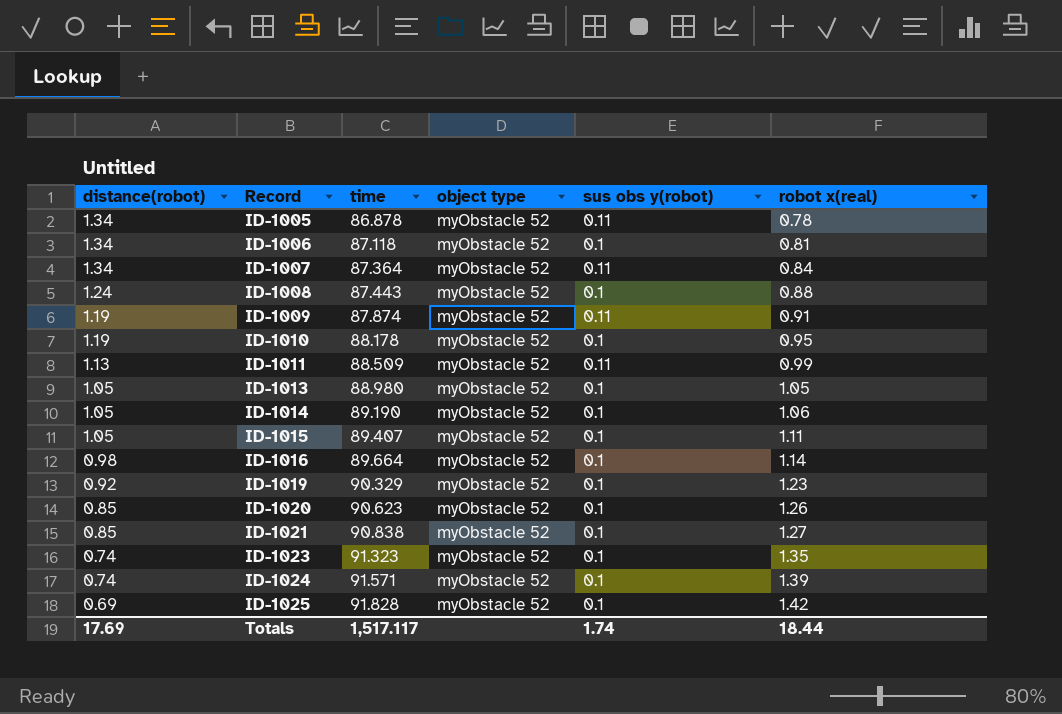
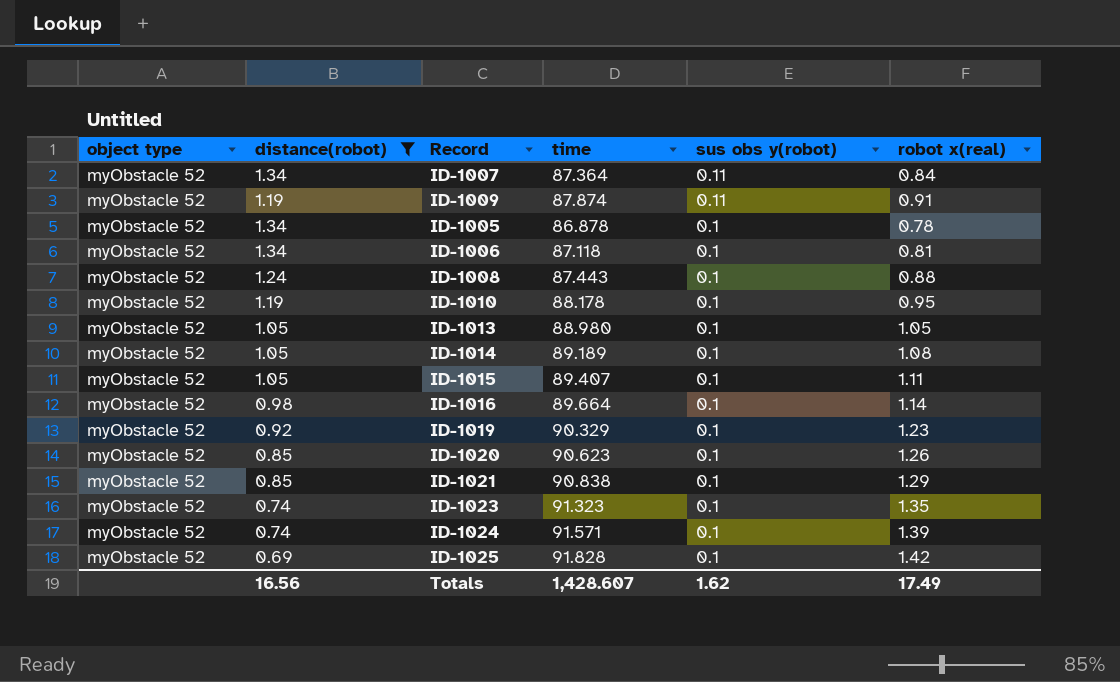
filter: none -> distance(robot) != 1.13
row order: distance(robot) descending -> sus obs y(robot) descending
column object type | position: 4 -> 1
ID-1005 | sus obs y(robot): 0.11 -> 0.1
ID-1014 | time: 89.190 -> 89.189
ID-1014 | robot x(real): 1.06 -> 1.08
ID-1021 | robot x(real): 1.27 -> 1.29
Totals | distance(robot): 17.69 -> 16.56
Totals | time: 1,517.117 -> 1,428.607
Totals | sus obs y(robot): 1.74 -> 1.62
Totals | robot x(real): 18.44 -> 17.49

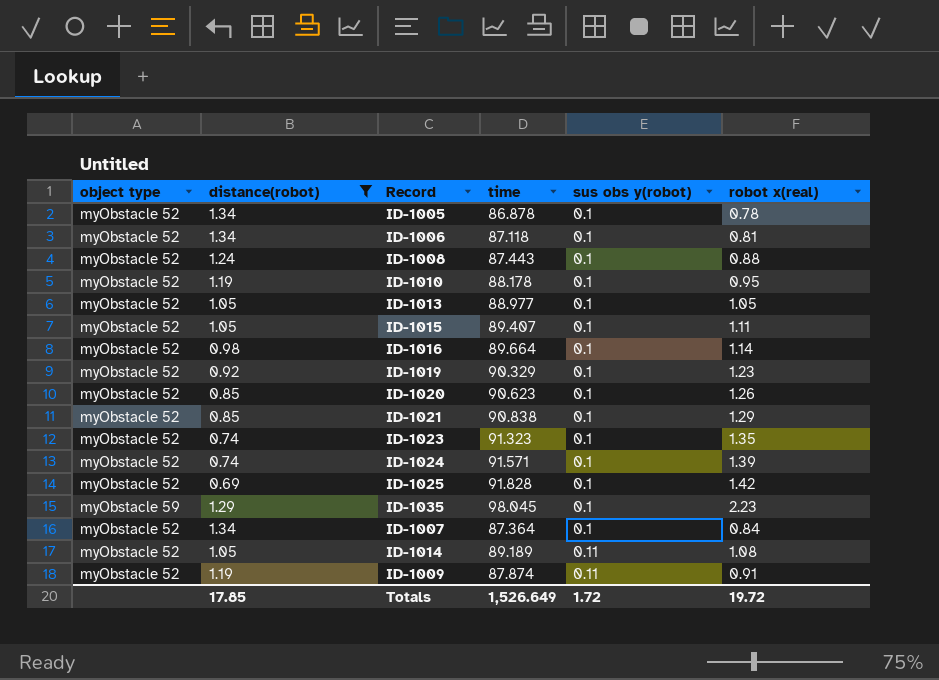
row order: sus obs y(robot) descending -> sus obs y(robot) ascending
ID-1013 | time: 88.980 -> 88.977
row ID-1035: none -> myObstacle 59 | 1.29 | 98.045 | 0.1 | 2.23
ID-1007 | sus obs y(robot): 0.11 -> 0.1
ID-1014 | sus obs y(robot): 0.1 -> 0.11
Totals | distance(robot): 16.56 -> 17.85
Totals | time: 1,428.607 -> 1,526.649
Totals | sus obs y(robot): 1.62 -> 1.72
Totals | robot x(real): 17.49 -> 19.72

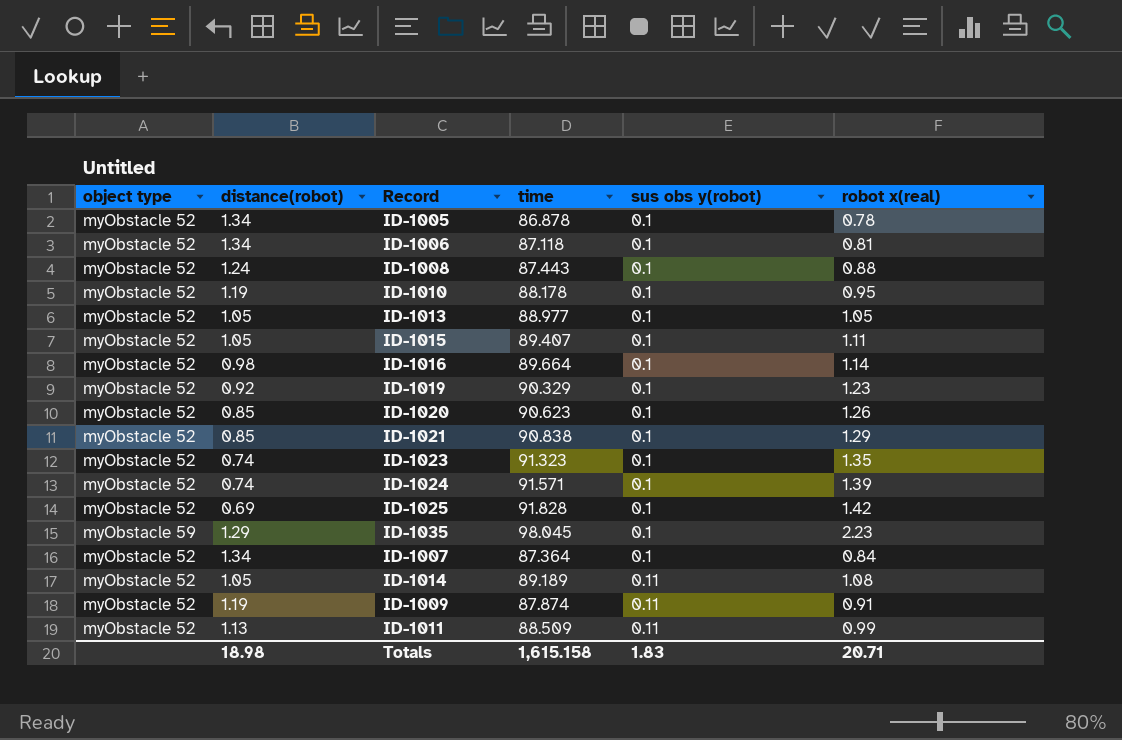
filter: distance(robot) != 1.13 -> none
Totals | distance(robot): 17.85 -> 18.98
Totals | time: 1,526.649 -> 1,615.158
Totals | sus obs y(robot): 1.72 -> 1.83
Totals | robot x(real): 19.72 -> 20.71

